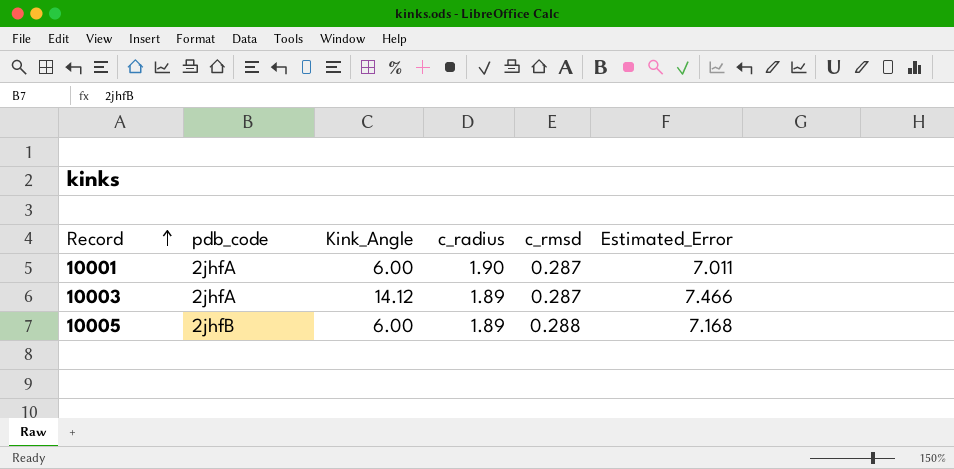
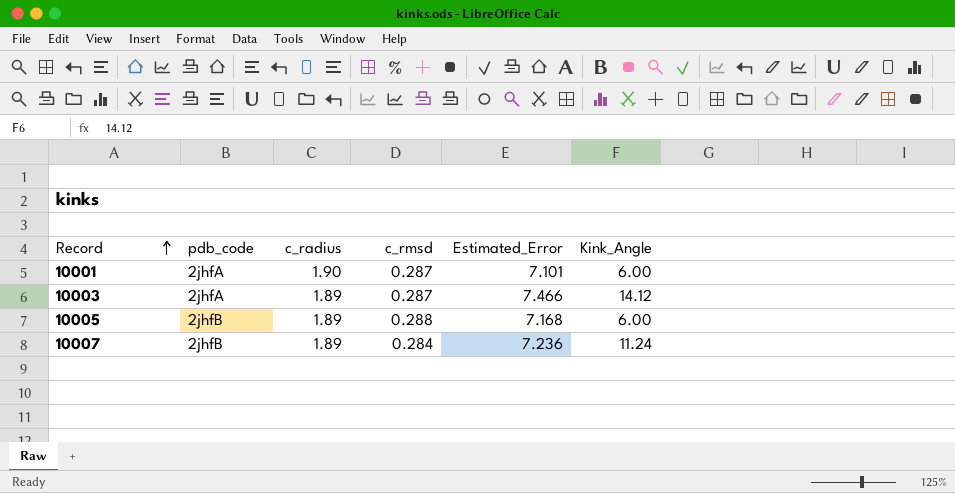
column Kink_Angle | position: 3 -> 6
10001 | Estimated_Error: 7.011 -> 7.101
row 10007: none -> 2jhfB | 1.89 | 0.284 | 7.236 | 11.24

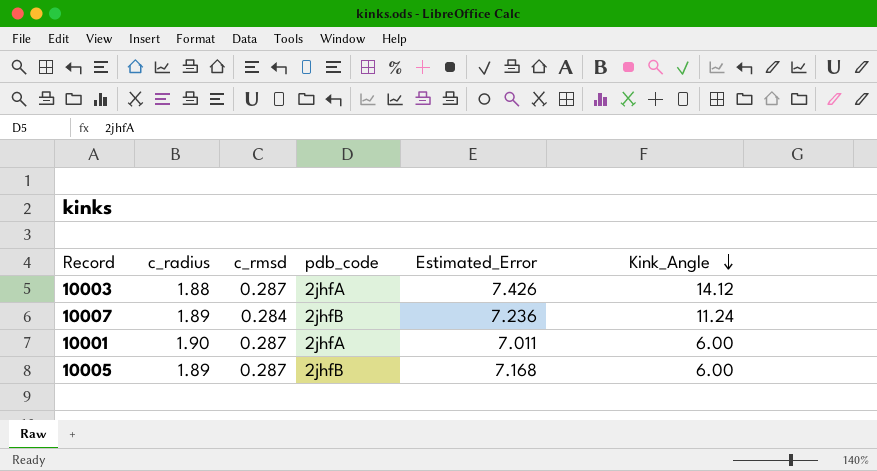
row order: Record ascending -> Kink_Angle descending
column pdb_code | position: 2 -> 4
10003 | c_radius: 1.89 -> 1.88
10003 | Estimated_Error: 7.466 -> 7.426
10001 | Estimated_Error: 7.101 -> 7.011
10005 | c_rmsd: 0.288 -> 0.287

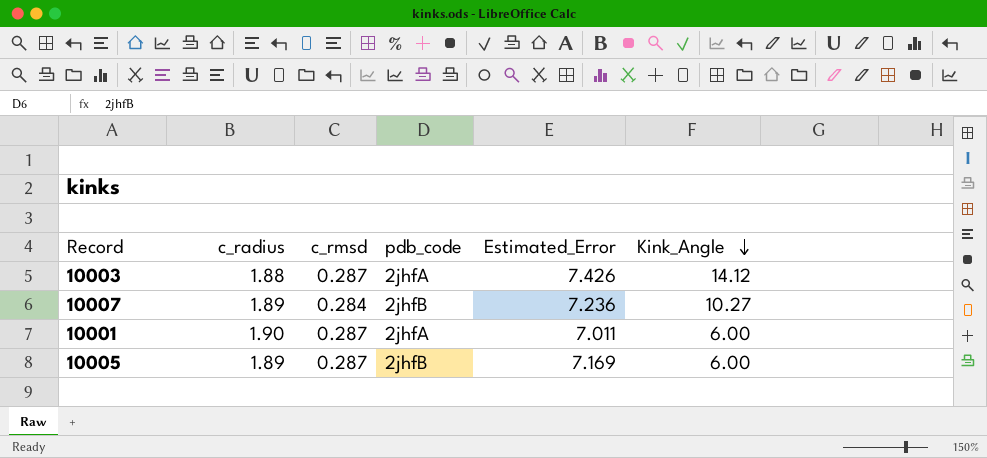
10007 | Kink_Angle: 11.24 -> 10.27
10005 | Estimated_Error: 7.168 -> 7.169

